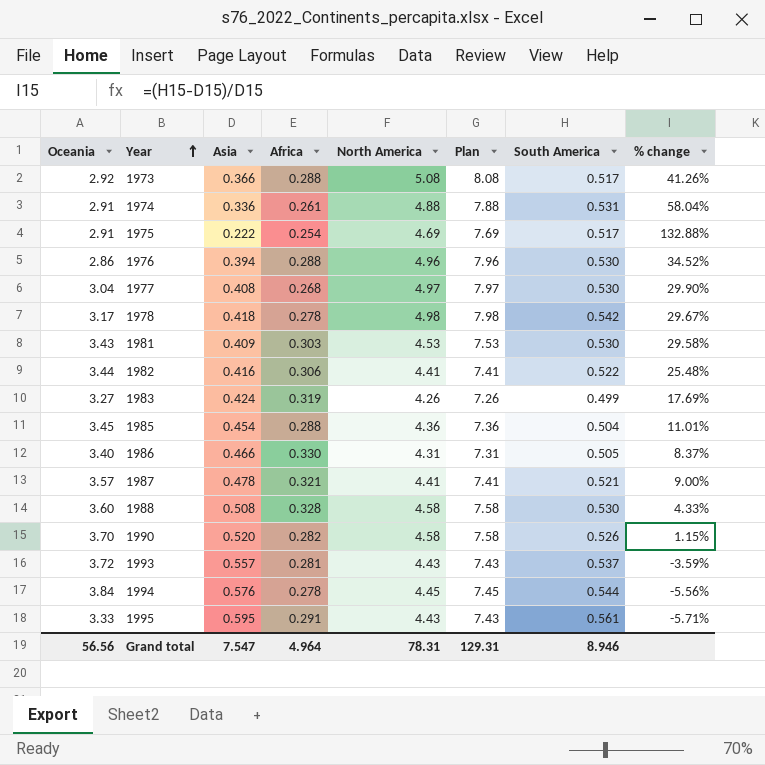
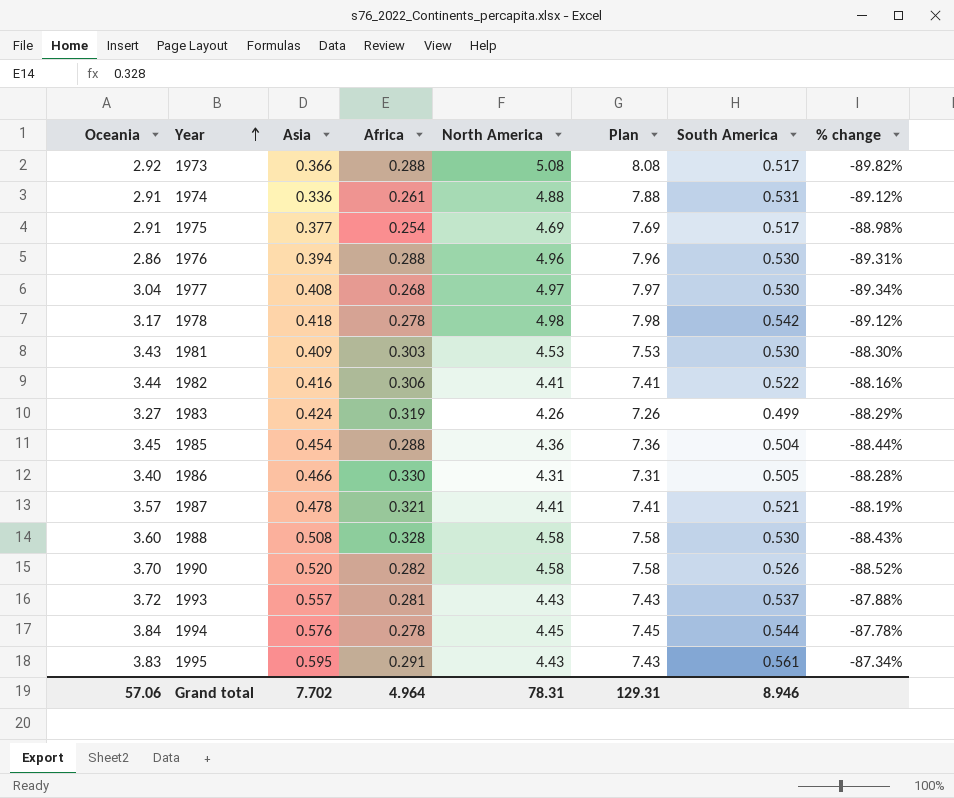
column % change | formula: ([South America] - [Asia]) / [Asia] -> ([South America] - [North America]) / [North America]
1975 | Asia: 0.222 -> 0.377
1995 | Oceania: 3.33 -> 3.83
Grand total | Oceania: 56.56 -> 57.06
Grand total | Asia: 7.547 -> 7.702

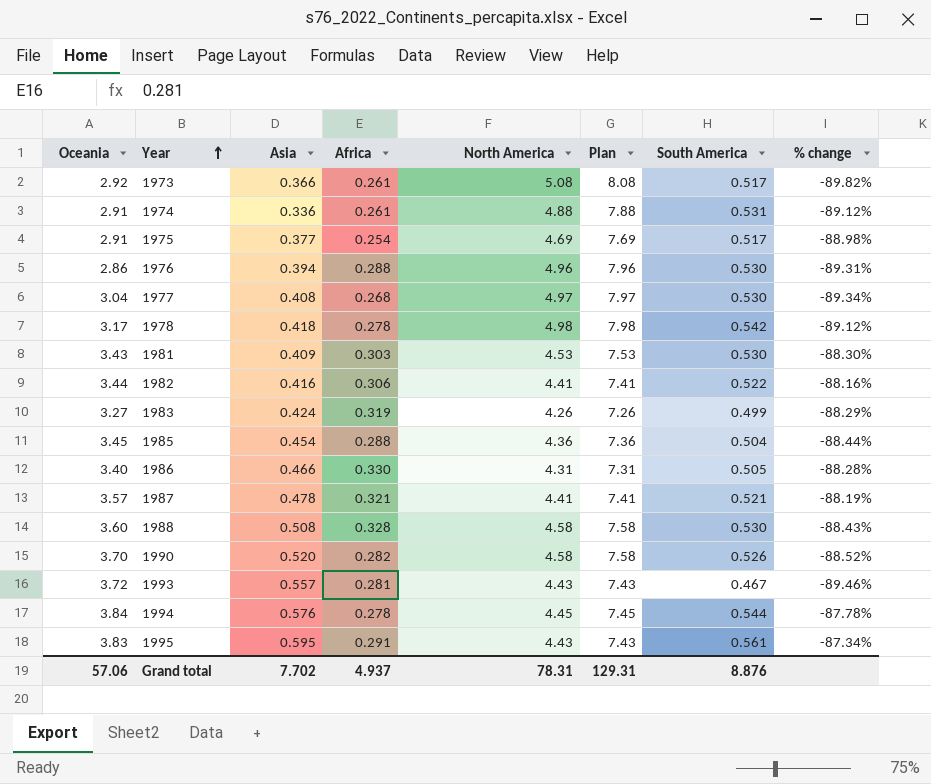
1973 | Africa: 0.288 -> 0.261
1993 | South America: 0.537 -> 0.467
1993 | % change: -87.88% -> -89.46%
Grand total | Africa: 4.964 -> 4.937
Grand total | South America: 8.946 -> 8.876

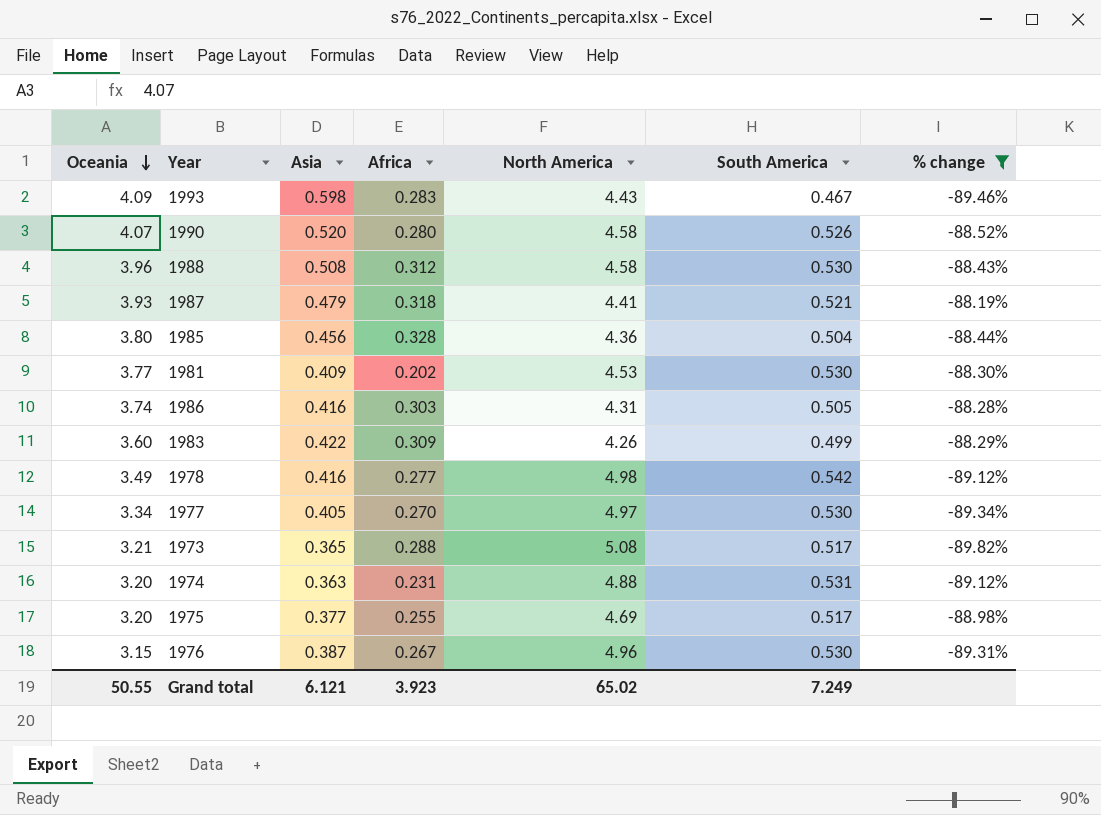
filter: none -> % change <= -88.19%
row order: Year ascending -> Oceania descending
column Plan | formula: [North America] + 3 -> none
1993 | Oceania: 3.72 -> 4.09
1993 | Asia: 0.557 -> 0.598
1993 | Africa: 0.281 -> 0.283
1990 | Oceania: 3.70 -> 4.07
1990 | Africa: 0.282 -> 0.280
1988 | Oceania: 3.60 -> 3.96
1988 | Africa: 0.328 -> 0.312
1987 | Oceania: 3.57 -> 3.93
1987 | Asia: 0.478 -> 0.479
1987 | Africa: 0.321 -> 0.318
1985 | Oceania: 3.45 -> 3.80
1985 | Asia: 0.454 -> 0.456
1985 | Africa: 0.288 -> 0.328
1981 | Oceania: 3.43 -> 3.77
1981 | Africa: 0.303 -> 0.202
1986 | Oceania: 3.40 -> 3.74
1986 | Asia: 0.466 -> 0.416
1986 | Africa: 0.330 -> 0.303
1983 | Oceania: 3.27 -> 3.60
1983 | Asia: 0.424 -> 0.422
1983 | Africa: 0.319 -> 0.309
1978 | Oceania: 3.17 -> 3.49
1978 | Asia: 0.418 -> 0.416
1978 | Africa: 0.278 -> 0.277
1977 | Oceania: 3.04 -> 3.34
1977 | Asia: 0.408 -> 0.405
1977 | Africa: 0.268 -> 0.270
1973 | Oceania: 2.92 -> 3.21
1973 | Asia: 0.366 -> 0.365
1973 | Africa: 0.261 -> 0.288
1974 | Oceania: 2.91 -> 3.20
1974 | Asia: 0.336 -> 0.363
1974 | Africa: 0.261 -> 0.231
1975 | Oceania: 2.91 -> 3.20
1975 | Africa: 0.254 -> 0.255
1976 | Oceania: 2.86 -> 3.15
1976 | Asia: 0.394 -> 0.387
1976 | Africa: 0.288 -> 0.267
Grand total | Oceania: 57.06 -> 50.55
Grand total | Asia: 7.702 -> 6.121
Grand total | Africa: 4.937 -> 3.923
Grand total | North America: 78.31 -> 65.02
Grand total | South America: 8.876 -> 7.249

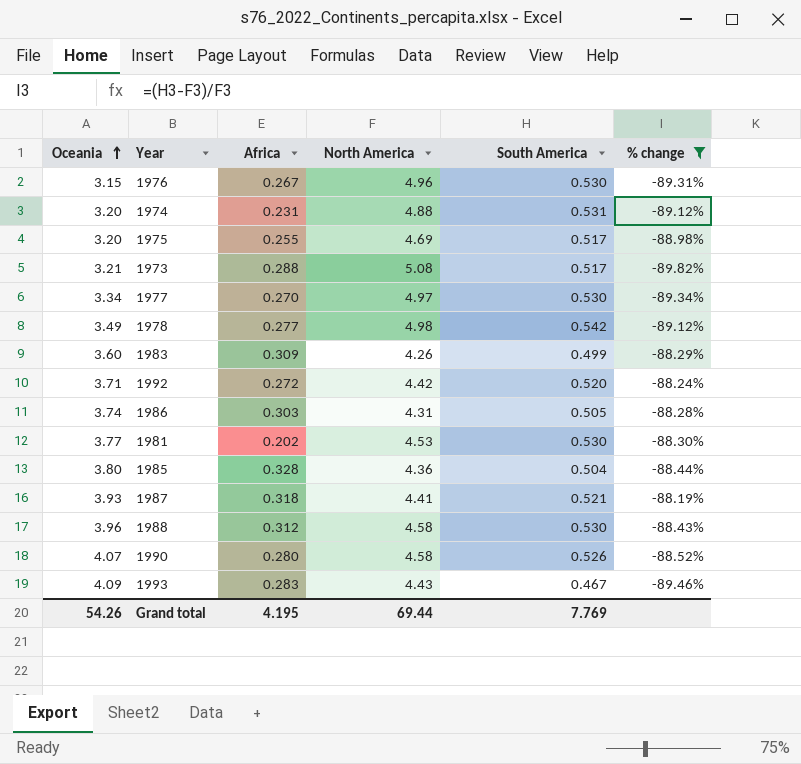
row order: Oceania descending -> Oceania ascending
column Asia | position: 3 -> none
row 1992: none -> 3.71 | 0.272 | 4.42 | 0.520 | -88.24%
Grand total | Oceania: 50.55 -> 54.26
Grand total | Africa: 3.923 -> 4.195
Grand total | North America: 65.02 -> 69.44
Grand total | South America: 7.249 -> 7.769

